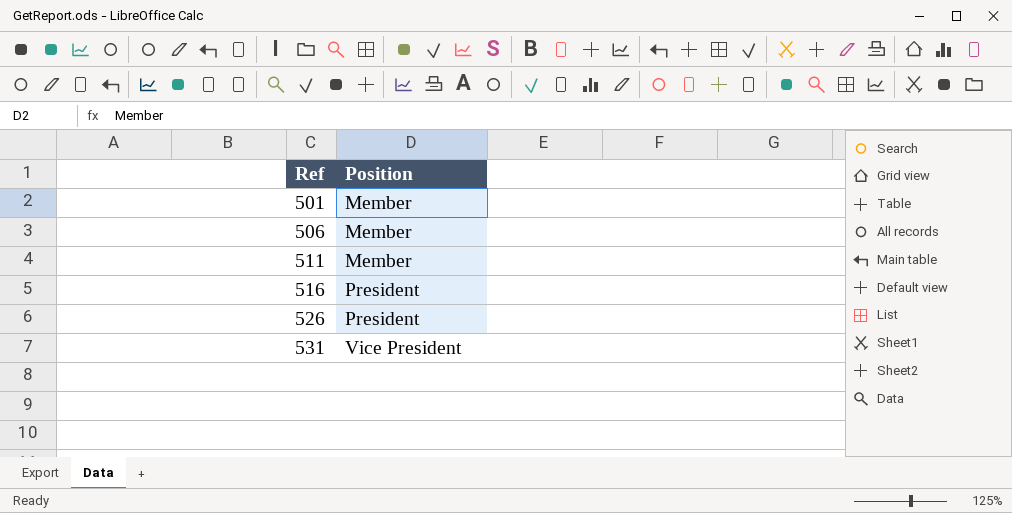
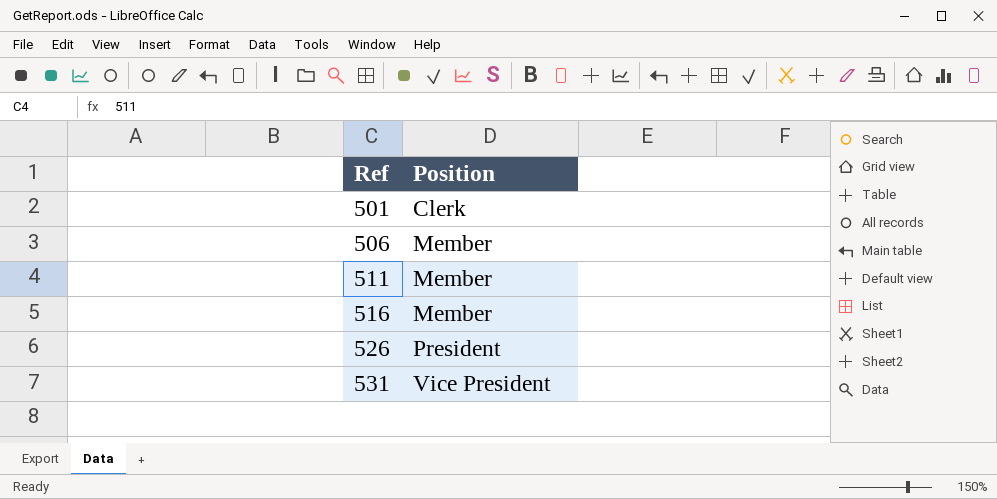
501 | Position: Member -> Clerk
516 | Position: President -> Member

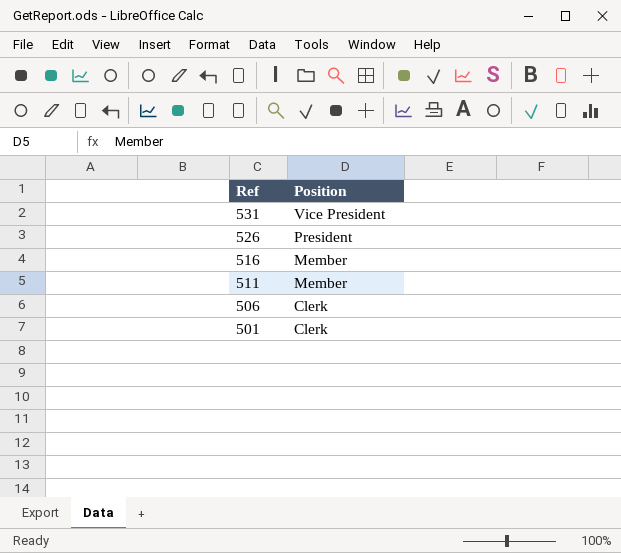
row order: Ref ascending -> Ref descending
506 | Position: Member -> Clerk

